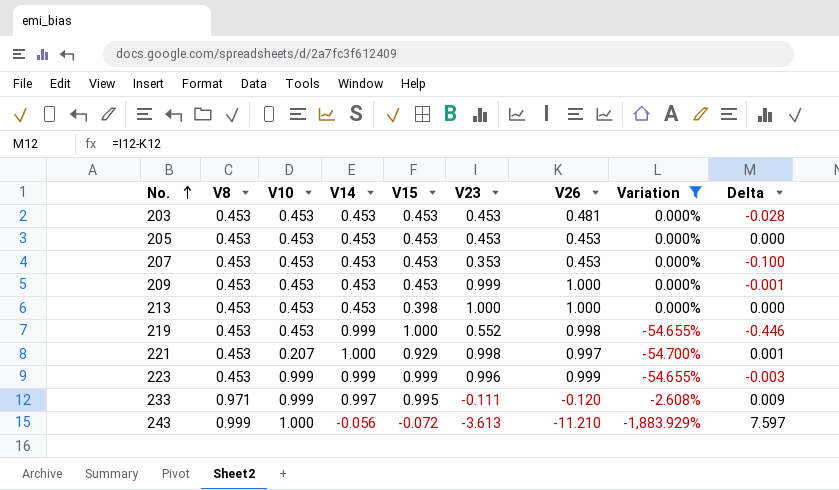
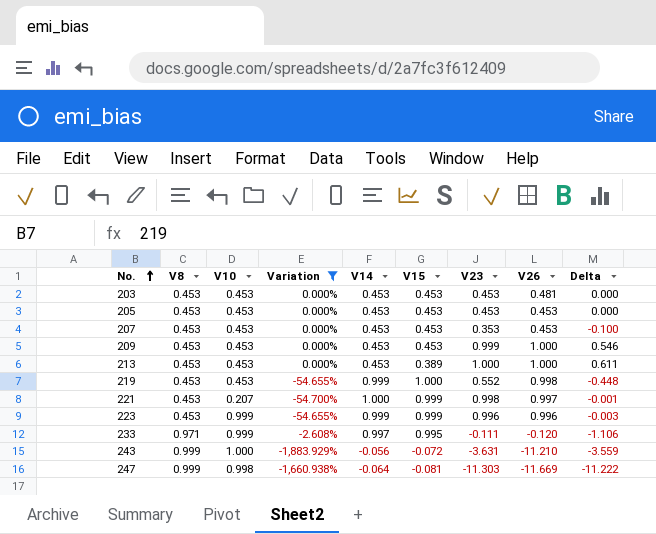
column Variation | position: 8 -> 4
column Delta | formula: [V23] - [V26] -> [V23] - [V15]
213 | V15: 0.398 -> 0.389
221 | V15: 0.929 -> 0.999
223 | V26: 0.999 -> 0.996
243 | V23: -3.613 -> -3.631
row 247: none -> 0.999 | 0.998 | -1,660.938% | -0.064 | -0.081 | -11.303 | -11.669 | -11.222

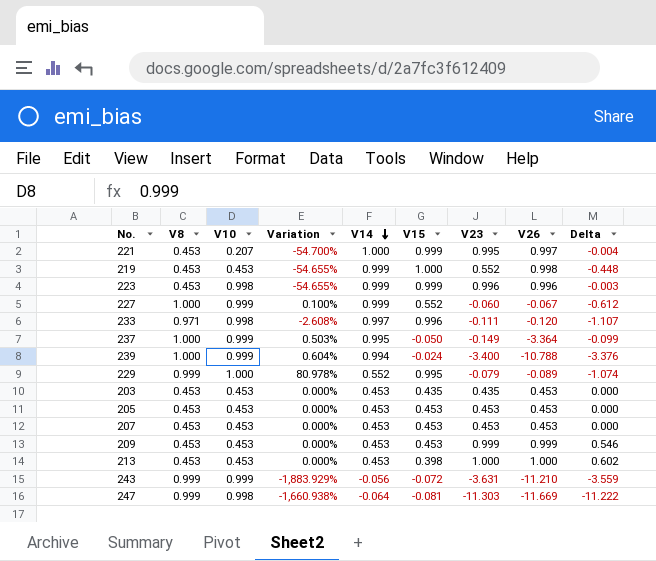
filter: Variation <= 0.000% -> none
row order: No. ascending -> V14 descending
221 | V23: 0.998 -> 0.995
221 | Delta: -0.001 -> -0.004
223 | V10: 0.999 -> 0.998
233 | V10: 0.999 -> 0.998
233 | V15: 0.995 -> 0.996
233 | Delta: -1.106 -> -1.107
203 | V15: 0.453 -> 0.435
203 | V23: 0.453 -> 0.435
203 | V26: 0.481 -> 0.453
207 | V23: 0.353 -> 0.453
207 | Delta: -0.100 -> 0.000
209 | V26: 1.000 -> 0.999
213 | V15: 0.389 -> 0.398
213 | Delta: 0.611 -> 0.602
243 | V10: 1.000 -> 0.999

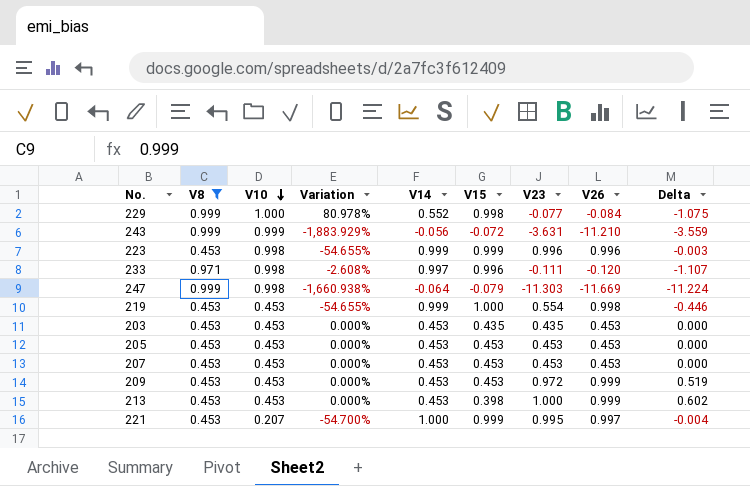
filter: none -> V8 != 1.000
row order: V14 descending -> V10 descending
229 | V15: 0.995 -> 0.998
229 | V23: -0.079 -> -0.077
229 | V26: -0.089 -> -0.084
229 | Delta: -1.074 -> -1.075
247 | V15: -0.081 -> -0.079
247 | Delta: -11.222 -> -11.224
219 | V23: 0.552 -> 0.554
219 | Delta: -0.448 -> -0.446
209 | V23: 0.999 -> 0.972
209 | Delta: 0.546 -> 0.519
213 | V26: 1.000 -> 0.999

